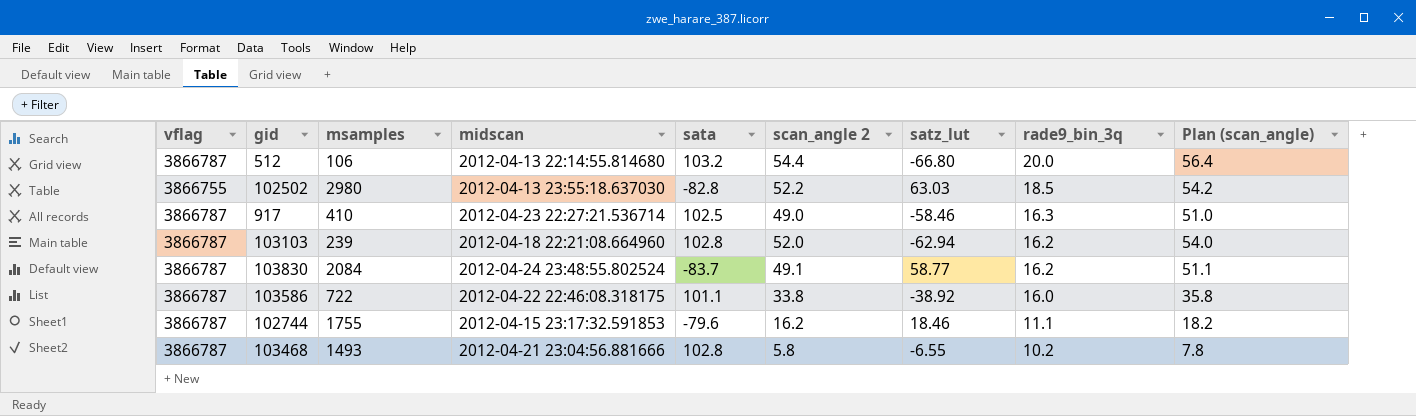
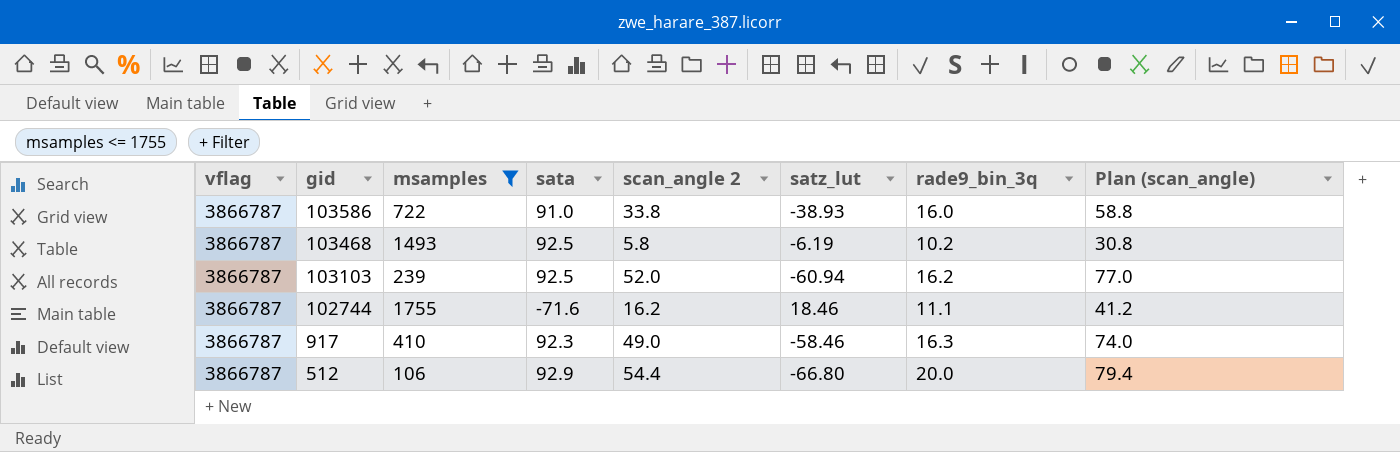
filter: none -> msamples <= 1755
row order: rade9_bin_3q descending -> gid descending
column midscan | position: 4 -> none
column Plan (scan_angle) | formula: [scan_angle 2] + 2 -> [scan_angle 2] + 25
103586 | sata: 101.1 -> 91.0
103586 | satz_lut: -38.92 -> -38.93
103468 | sata: 102.8 -> 92.5
103468 | satz_lut: -6.55 -> -6.19
103103 | sata: 102.8 -> 92.5
103103 | satz_lut: -62.94 -> -60.94
102744 | sata: -79.6 -> -71.6
917 | sata: 102.5 -> 92.3
512 | sata: 103.2 -> 92.9

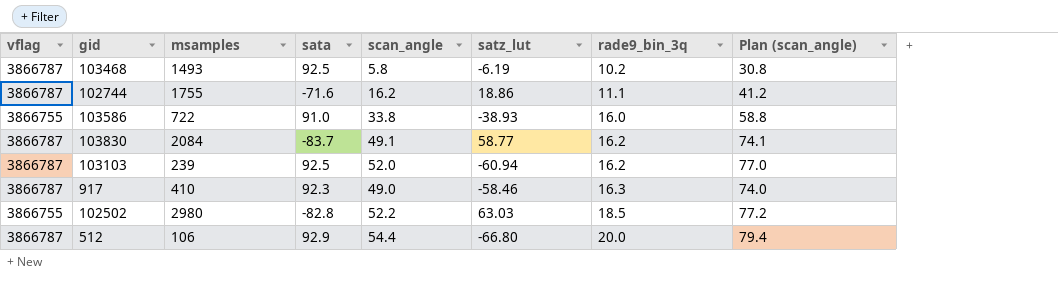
filter: msamples <= 1755 -> none
row order: gid descending -> rade9_bin_3q ascending
column name: scan_angle 2 -> scan_angle
102744 | satz_lut: 18.46 -> 18.86
103586 | vflag: 3866787 -> 3866755

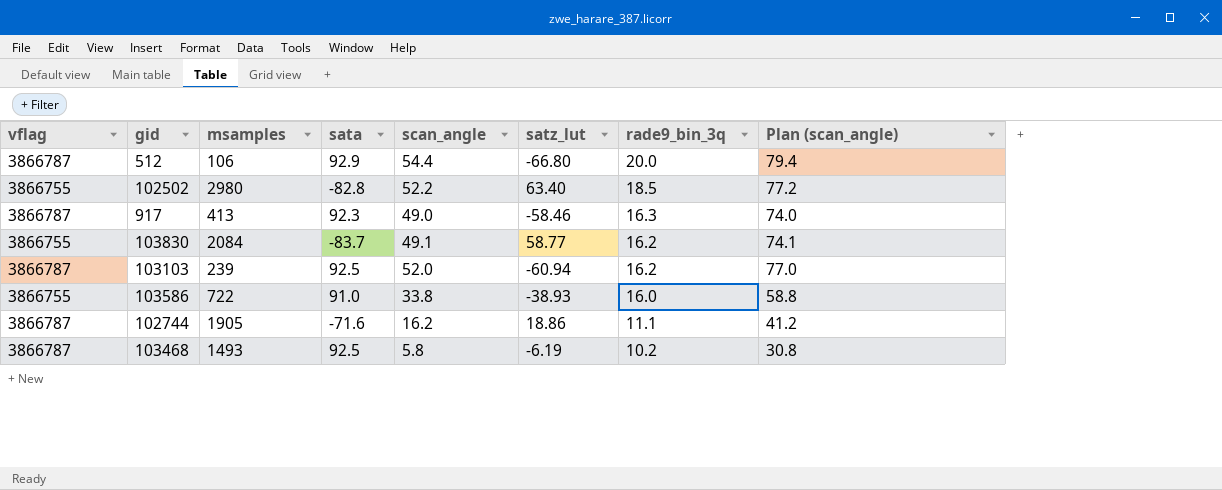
row order: rade9_bin_3q ascending -> rade9_bin_3q descending
102502 | satz_lut: 63.03 -> 63.40
917 | msamples: 410 -> 413
103830 | vflag: 3866787 -> 3866755
102744 | msamples: 1755 -> 1905

